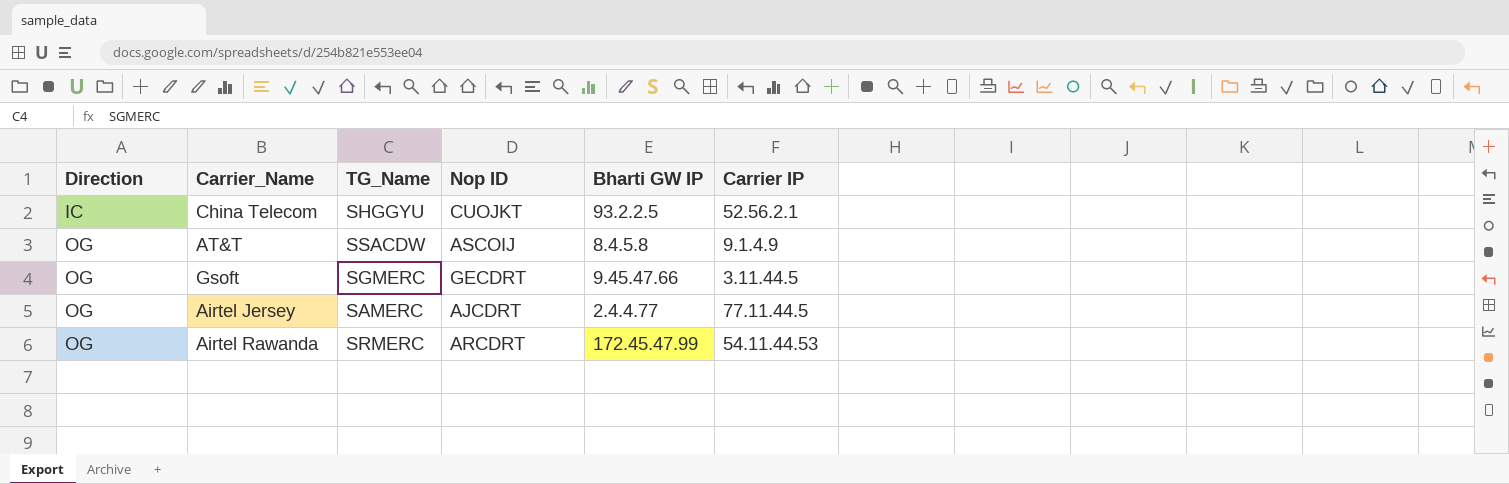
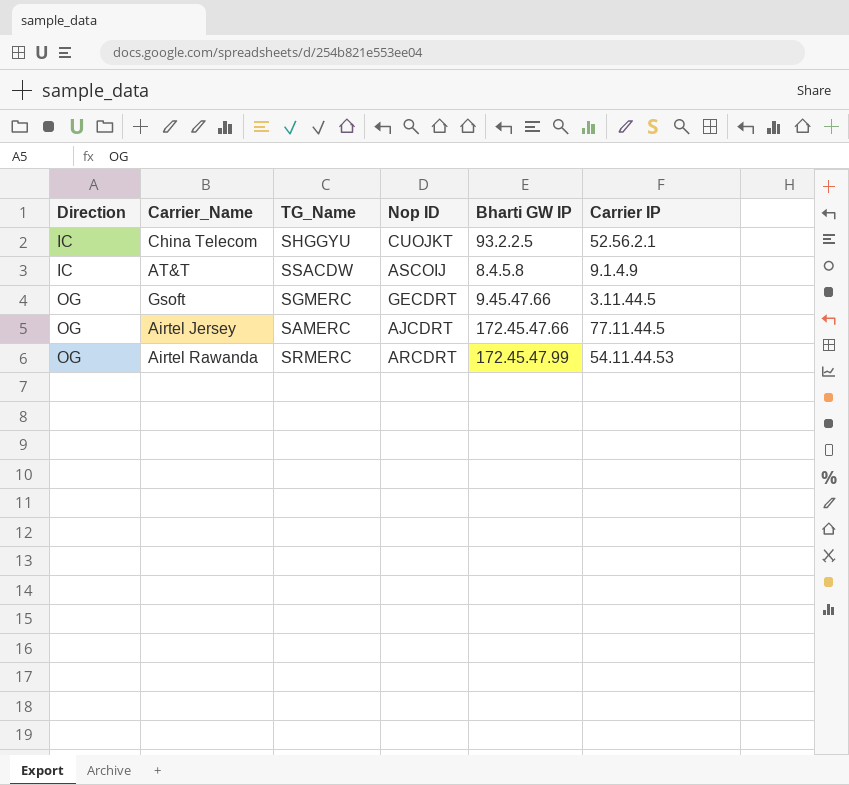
AT&T | Direction: OG -> IC
Airtel Jersey | Bharti GW IP: 2.4.4.77 -> 172.45.47.66

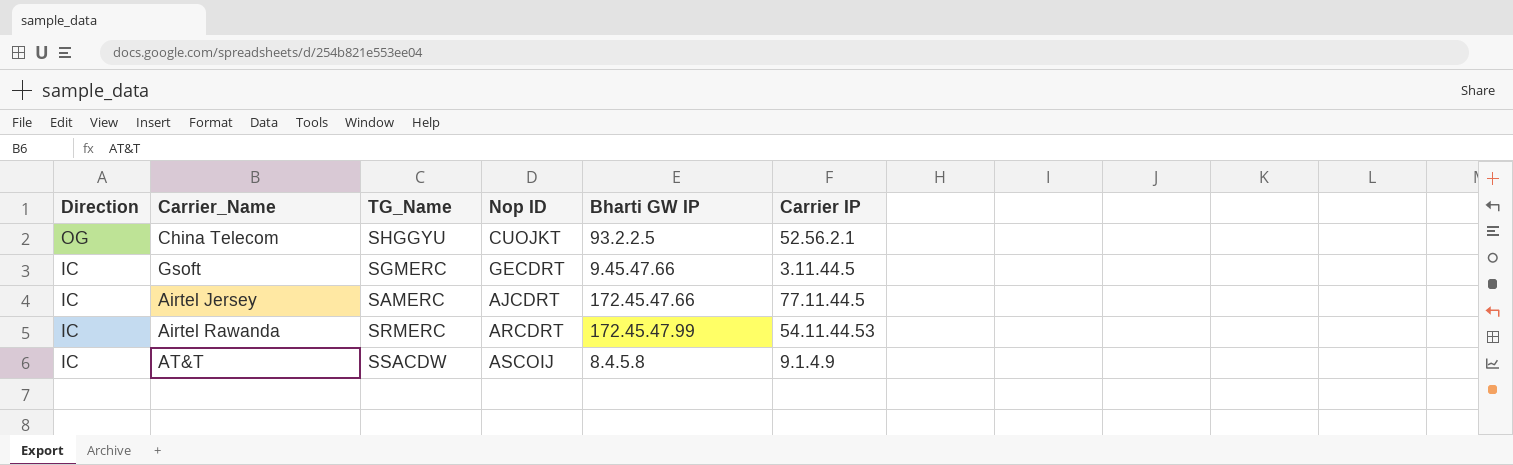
row order: Direction ascending -> Direction descending
China Telecom | Direction: IC -> OG
Gsoft | Direction: OG -> IC
Airtel Jersey | Direction: OG -> IC
Airtel Rawanda | Direction: OG -> IC

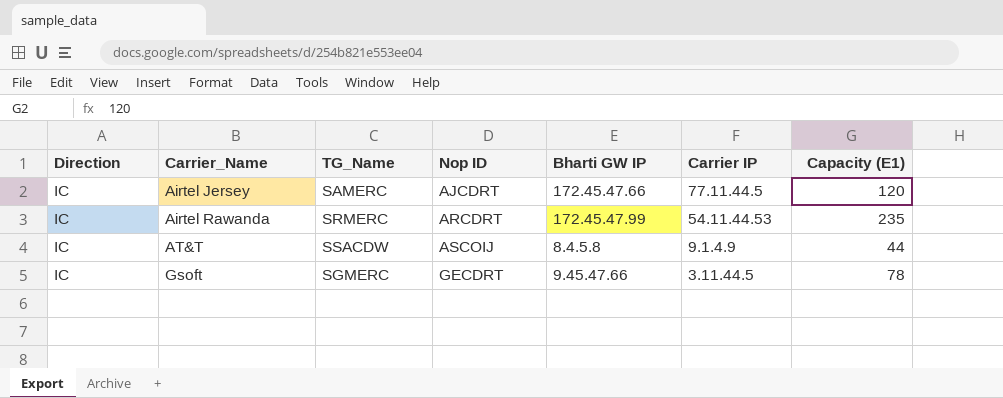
row order: Direction descending -> Carrier_Name ascending
column Capacity (E1) | position: none -> 7
row China Telecom: OG | SHGGYU | CUOJKT | 93.2.2.5 | 52.56.2.1 -> none

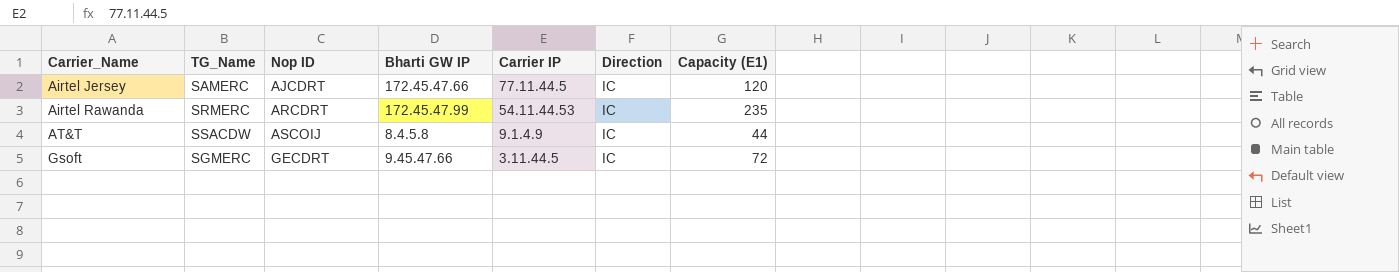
column Direction | position: 1 -> 6
Gsoft | Capacity (E1): 78 -> 72

